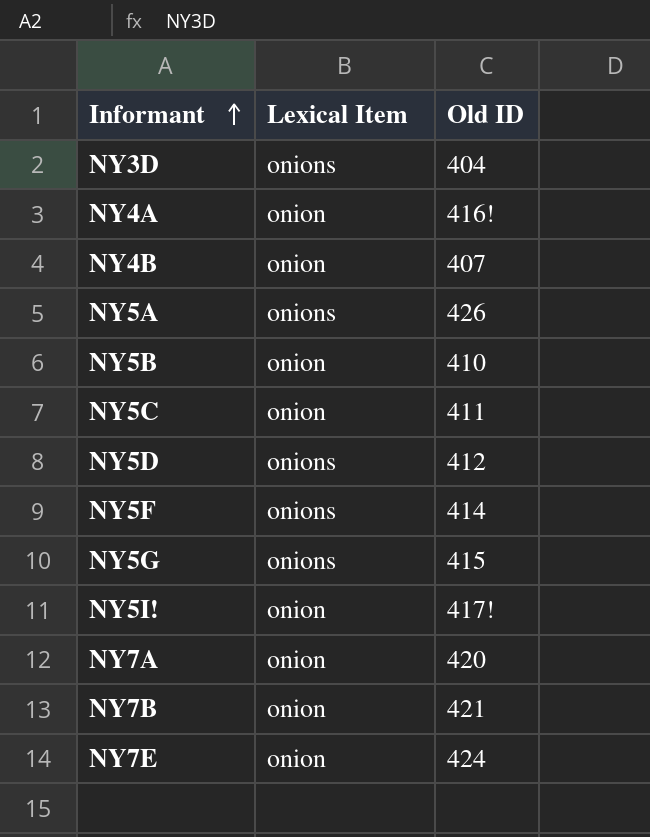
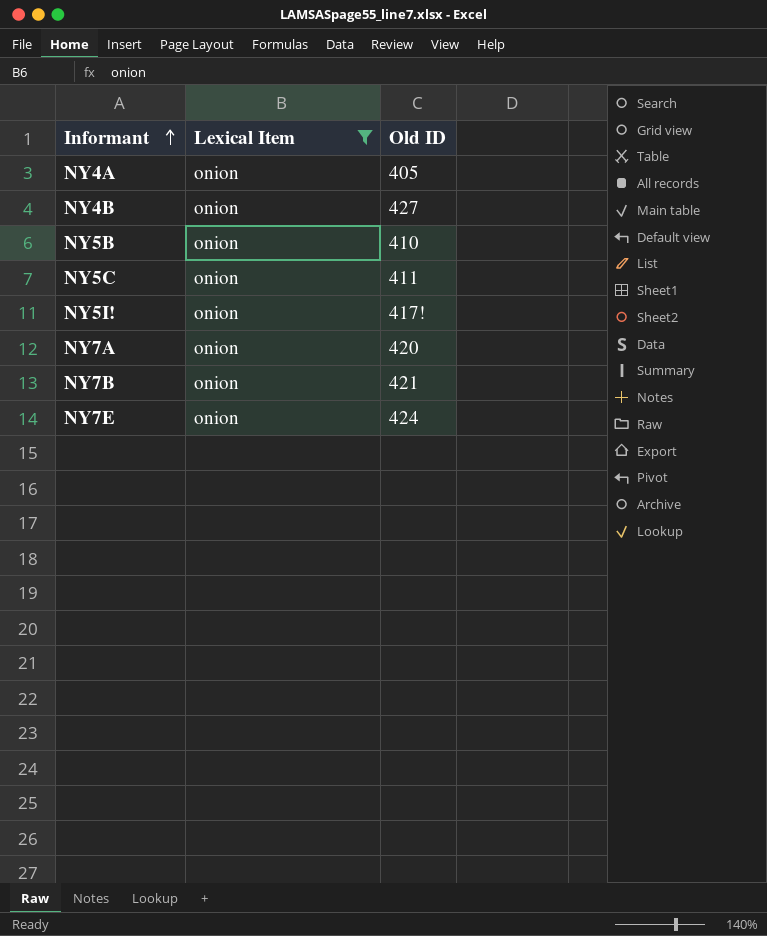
filter: none -> Lexical Item = onion
NY4A | Old ID: 416! -> 405
NY4B | Old ID: 407 -> 427

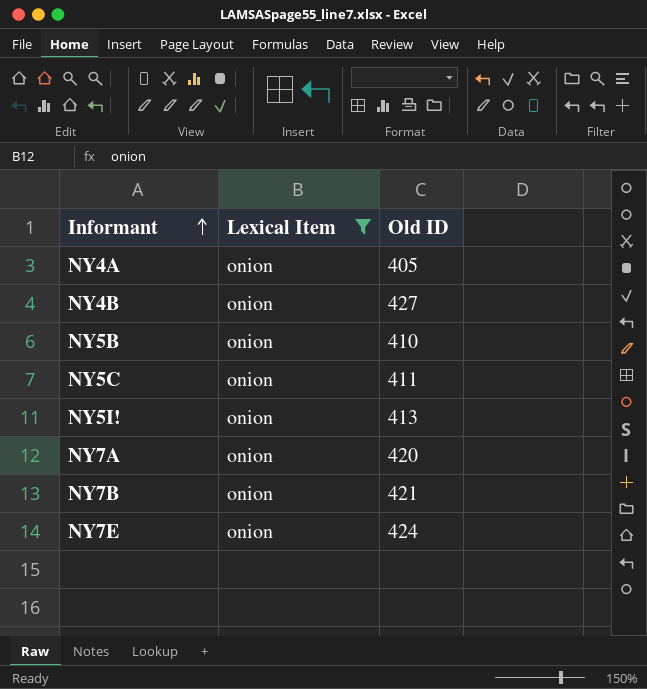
NY5I! | Old ID: 417! -> 413

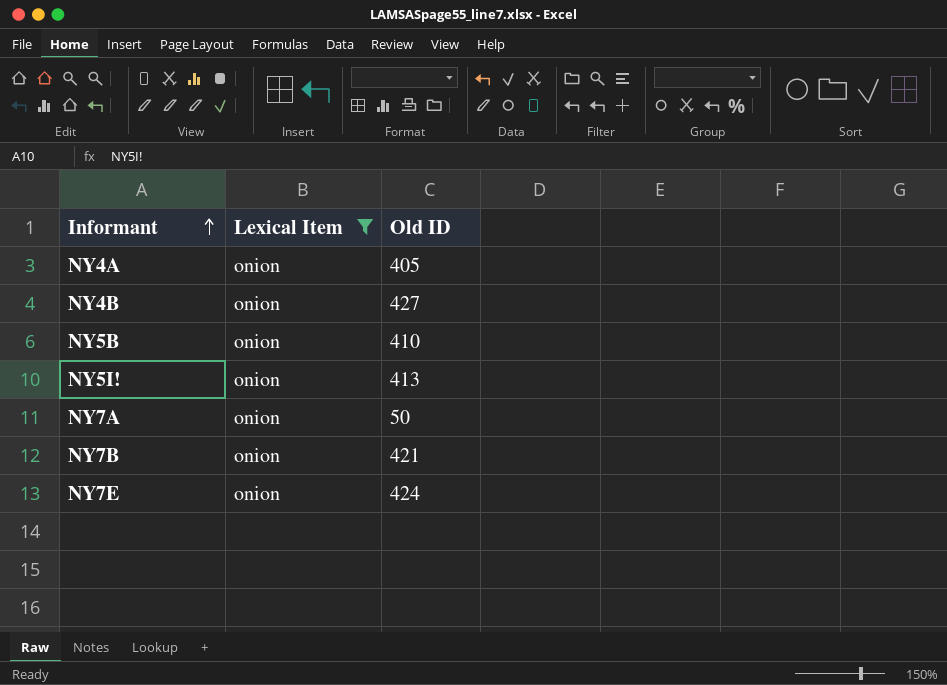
row NY5C: onion | 411 -> none
NY7A | Old ID: 420 -> 50

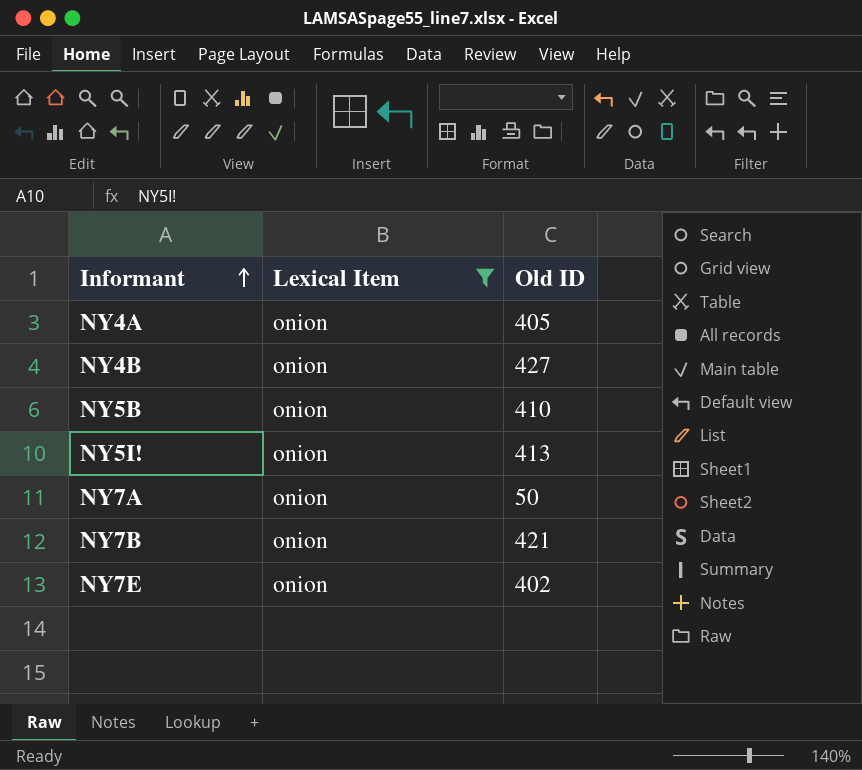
NY7E | Old ID: 424 -> 402

